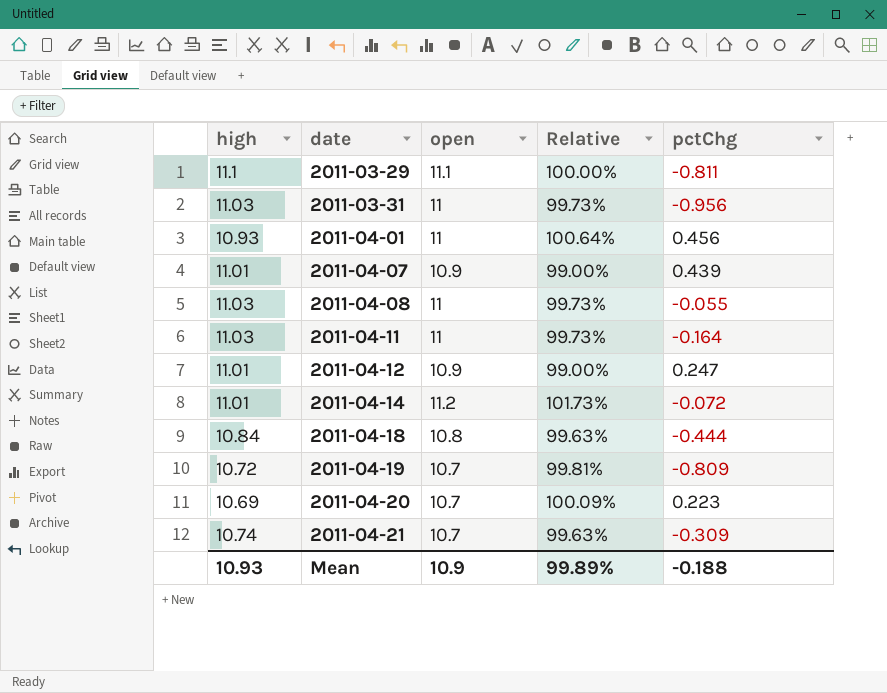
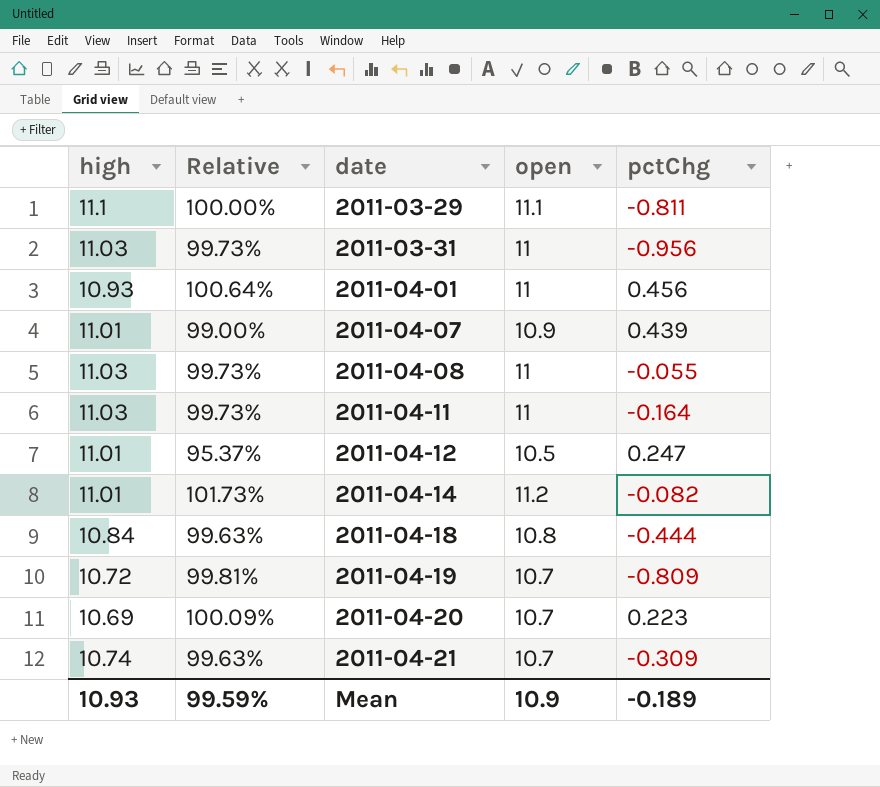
column Relative | position: 4 -> 2
2011-04-12 | Relative: 99.00% -> 95.37%
2011-04-12 | open: 10.9 -> 10.5
2011-04-14 | pctChg: -0.072 -> -0.082
Mean | Relative: 99.89% -> 99.59%
Mean | pctChg: -0.188 -> -0.189

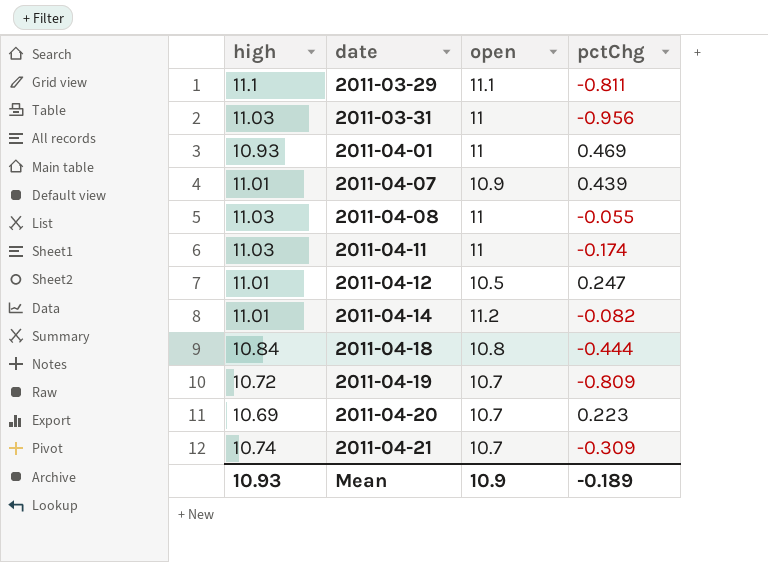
column Relative | formula: [open] / [high] -> none
2011-04-01 | pctChg: 0.456 -> 0.469
2011-04-11 | pctChg: -0.164 -> -0.174

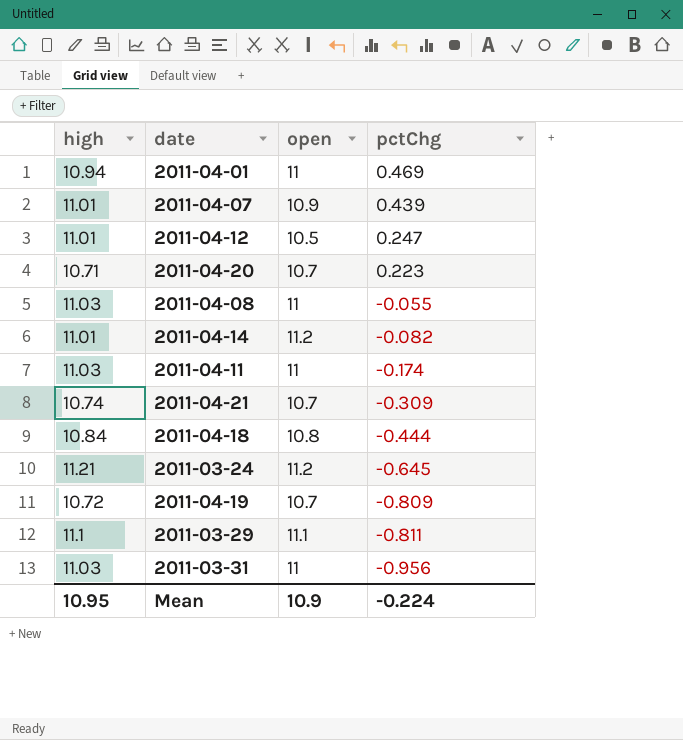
row order: date ascending -> pctChg descending
2011-04-01 | high: 10.93 -> 10.94
2011-04-20 | high: 10.69 -> 10.71
row 2011-03-24: none -> 11.21 | 11.2 | -0.645
Mean | high: 10.93 -> 10.95
Mean | pctChg: -0.189 -> -0.224

